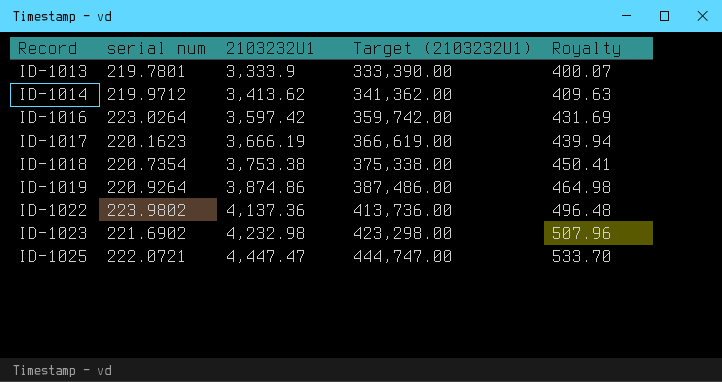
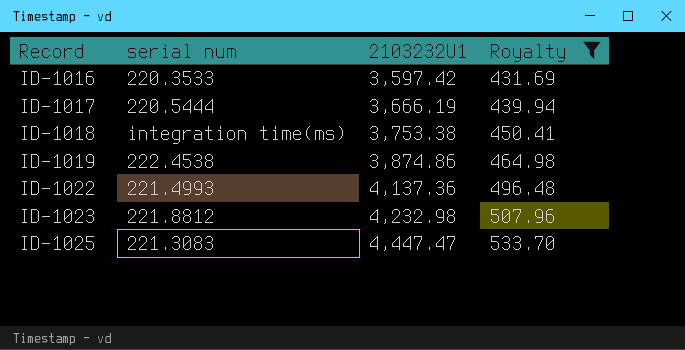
filter: none -> Royalty >= 431.69
column Target (2103232U1) | formula: [2103232U1] * 100 -> none
ID-1016 | serial num: 223.0264 -> 220.3533
ID-1017 | serial num: 220.1623 -> 220.5444
ID-1018 | serial num: 220.7354 -> integration time(ms)
ID-1019 | serial num: 220.9264 -> 222.4538
ID-1022 | serial num: 223.9802 -> 221.4993
ID-1023 | serial num: 221.6902 -> 221.8812
ID-1025 | serial num: 222.0721 -> 221.3083

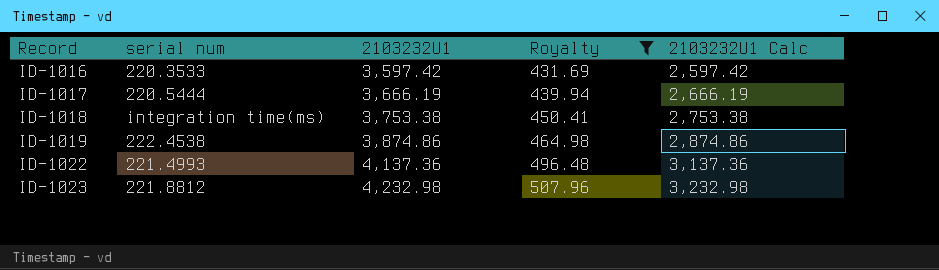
column 2103232U1 Calc | formula: none -> [2103232U1] - 1000
row ID-1025: 221.3083 | 4,447.47 | 533.70 -> none

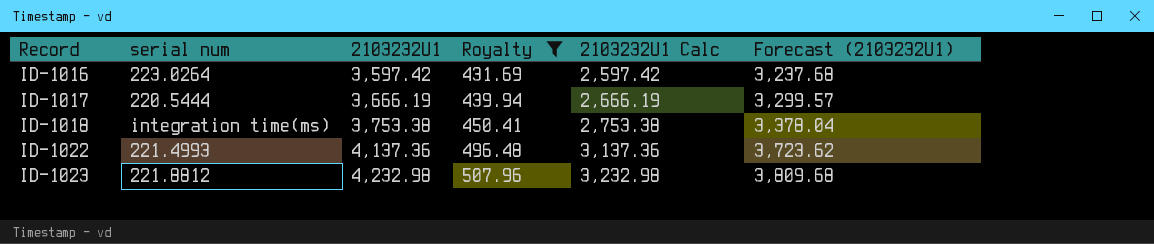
column Forecast (2103232U1) | formula: none -> [2103232U1] * 0.9
row ID-1019: 222.4538 | 3,874.86 | 464.98 | 2,874.86 -> none
ID-1016 | serial num: 220.3533 -> 223.0264

